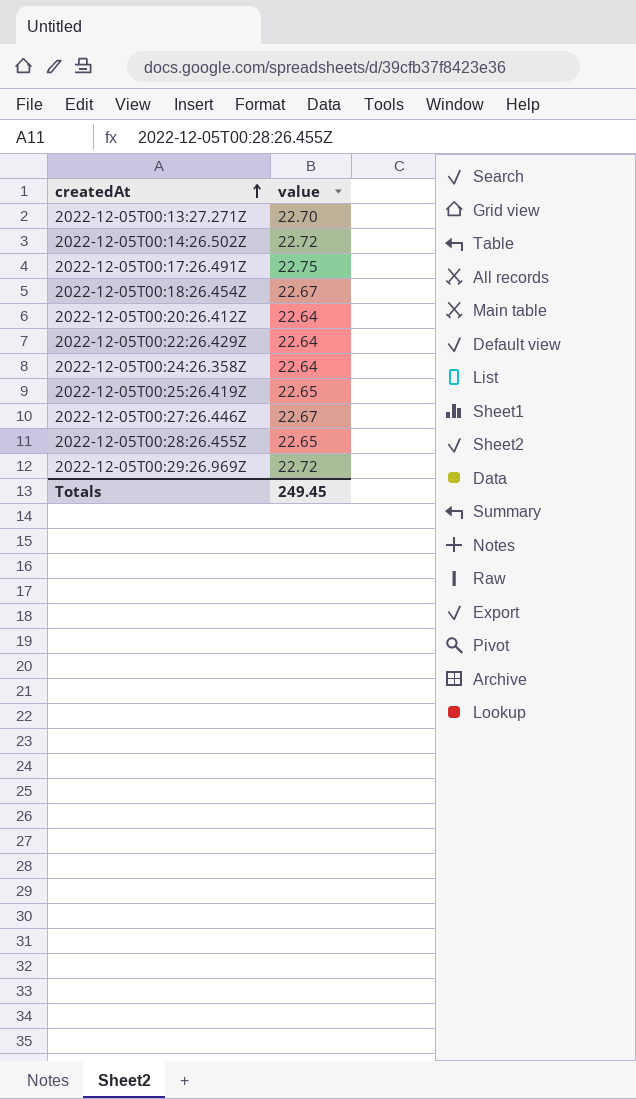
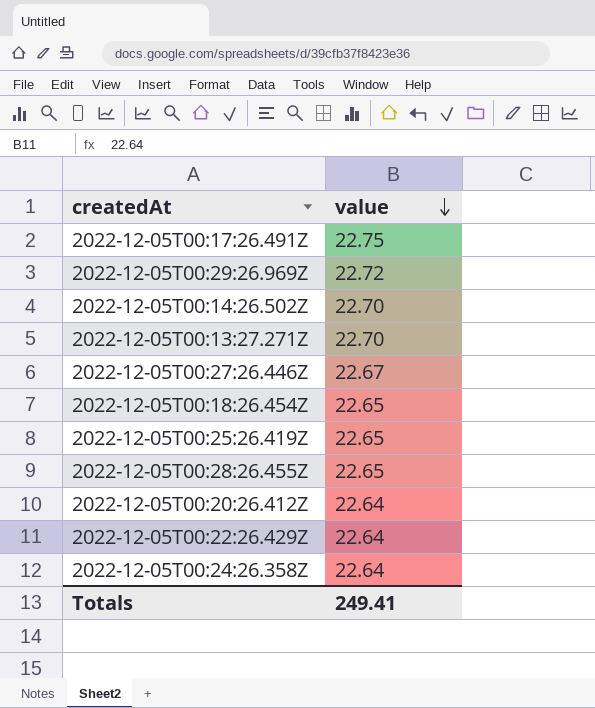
row order: createdAt ascending -> value descending
2022-12-05T00:14:26.502Z | value: 22.72 -> 22.70
2022-12-05T00:18:26.454Z | value: 22.67 -> 22.65
Totals | value: 249.45 -> 249.41

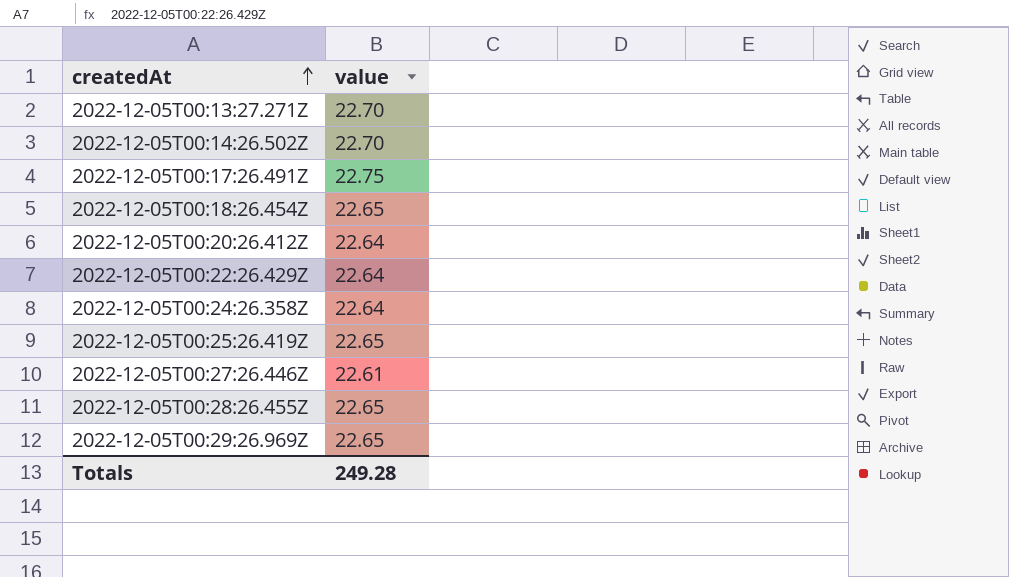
row order: value descending -> createdAt ascending
2022-12-05T00:27:26.446Z | value: 22.67 -> 22.61
2022-12-05T00:29:26.969Z | value: 22.72 -> 22.65
Totals | value: 249.41 -> 249.28

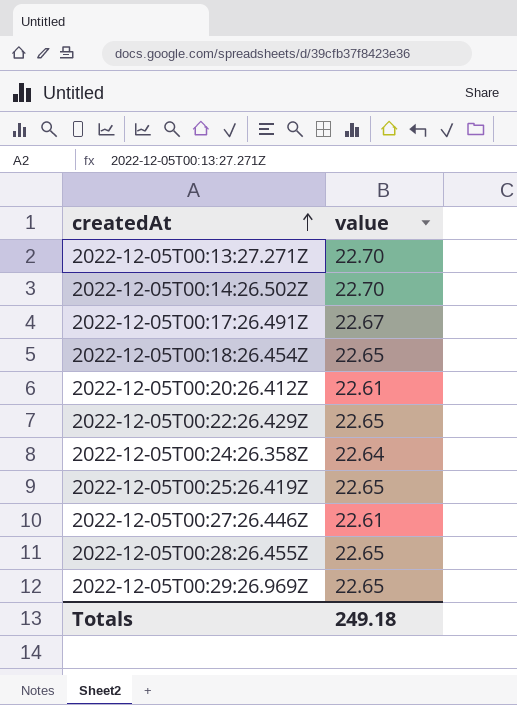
2022-12-05T00:17:26.491Z | value: 22.75 -> 22.67
2022-12-05T00:20:26.412Z | value: 22.64 -> 22.61
2022-12-05T00:22:26.429Z | value: 22.64 -> 22.65
Totals | value: 249.28 -> 249.18

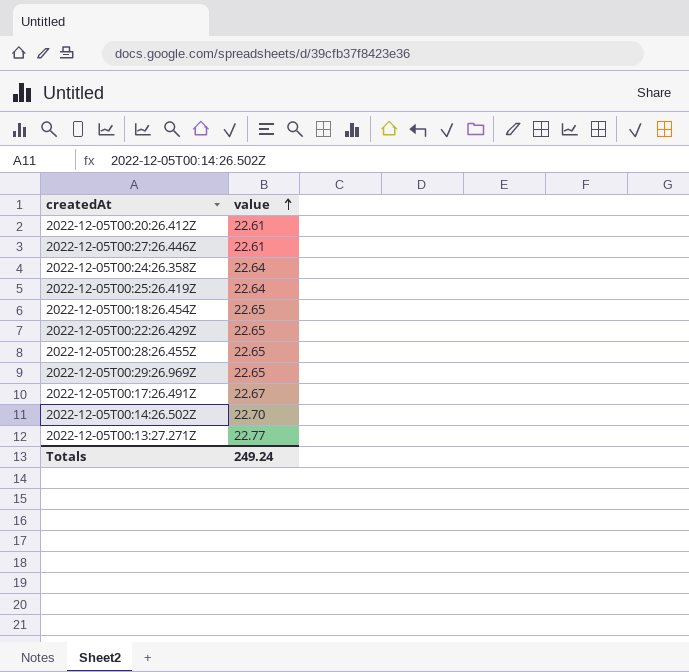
row order: createdAt ascending -> value ascending
2022-12-05T00:25:26.419Z | value: 22.65 -> 22.64
2022-12-05T00:13:27.271Z | value: 22.70 -> 22.77
Totals | value: 249.18 -> 249.24

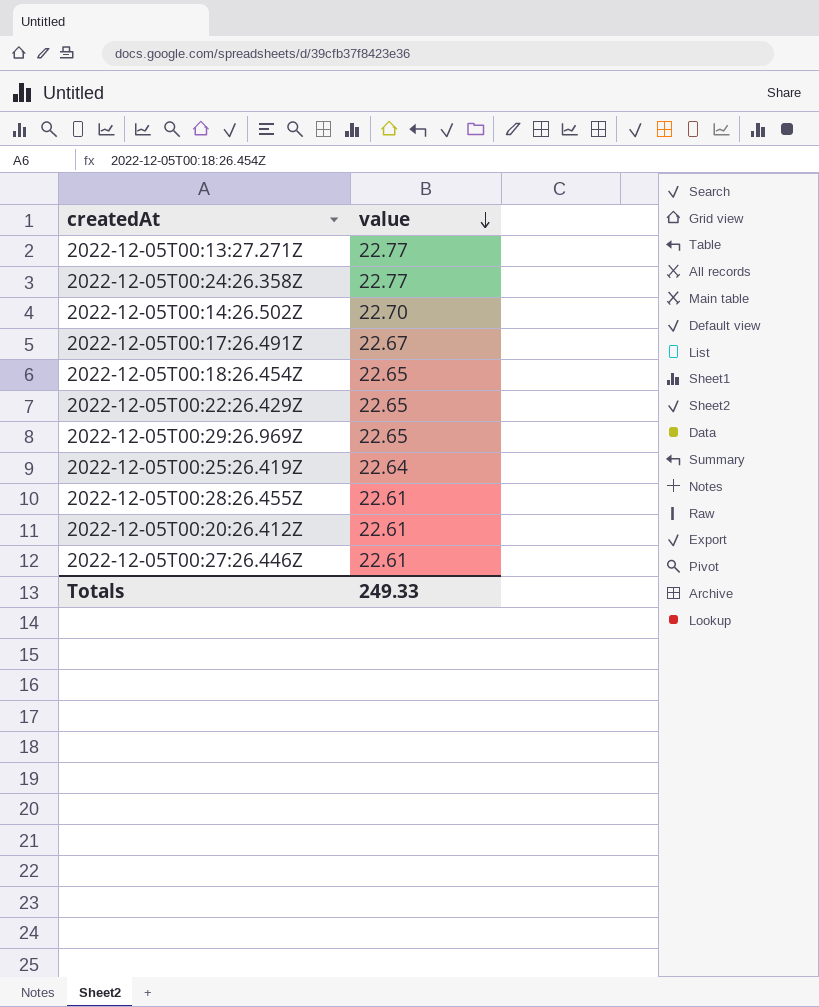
row order: value ascending -> value descending
2022-12-05T00:24:26.358Z | value: 22.64 -> 22.77
2022-12-05T00:28:26.455Z | value: 22.65 -> 22.61
Totals | value: 249.24 -> 249.33

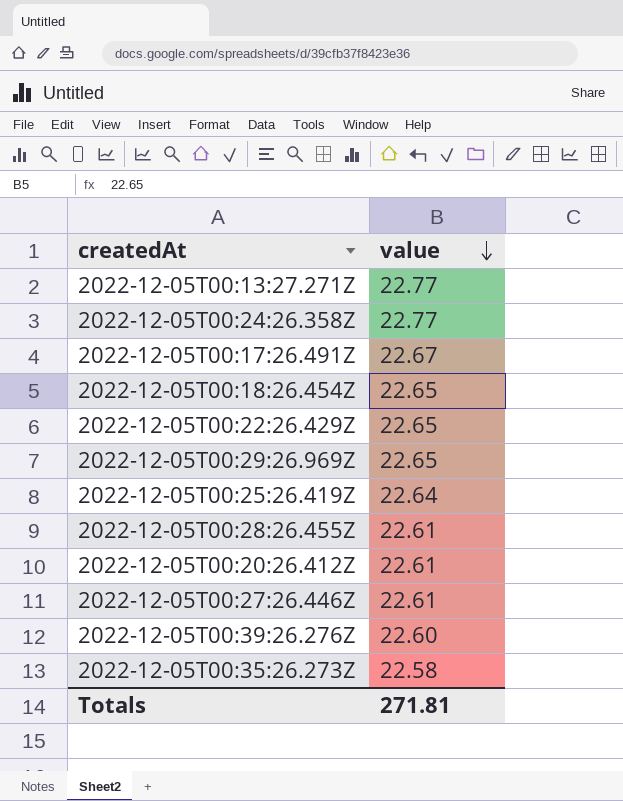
row 2022-12-05T00:14:26.502Z: 22.70 -> none
row 2022-12-05T00:39:26.276Z: none -> 22.60
row 2022-12-05T00:35:26.273Z: none -> 22.58
Totals | value: 249.33 -> 271.81

